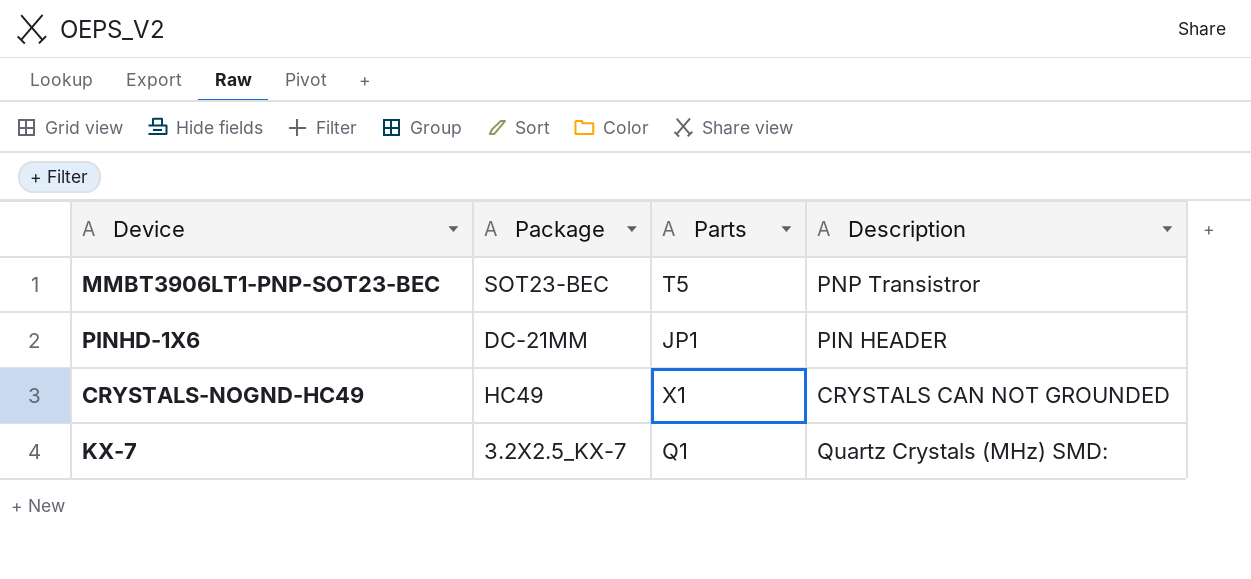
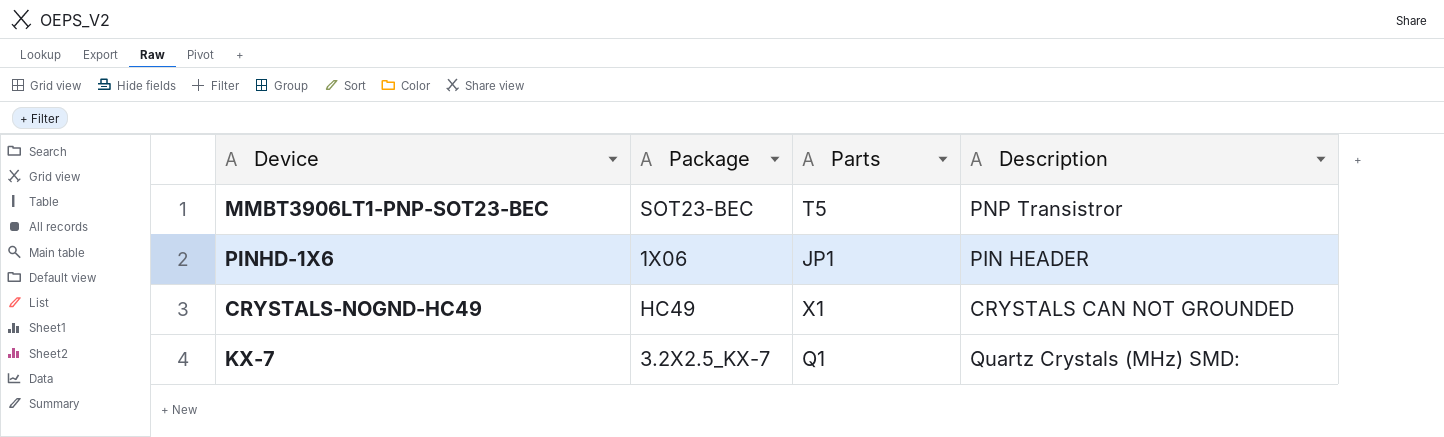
PINHD-1X6 | Package: DC-21MM -> 1X06

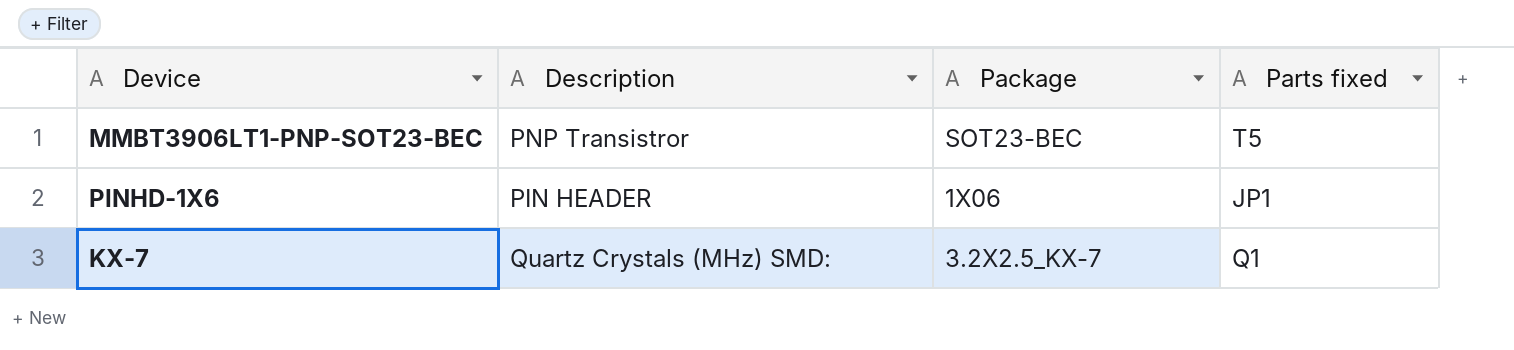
column Description | position: 4 -> 2
column name: Parts -> Parts fixed
row CRYSTALS-NOGND-HC49: HC49 | X1 | CRYSTALS CAN NOT GROUNDED -> none

